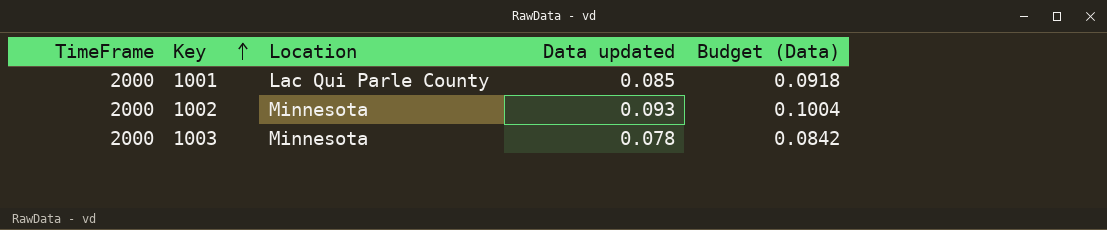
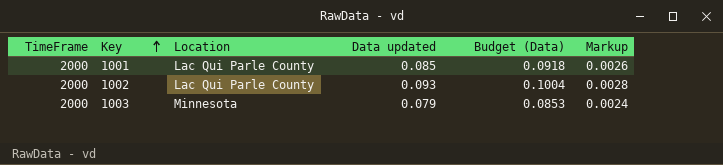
column Markup | formula: none -> [Data updated] * 0.03
1002 | Location: Minnesota -> Lac Qui Parle County
1003 | Data updated: 0.078 -> 0.079
1003 | Budget (Data): 0.0842 -> 0.0853

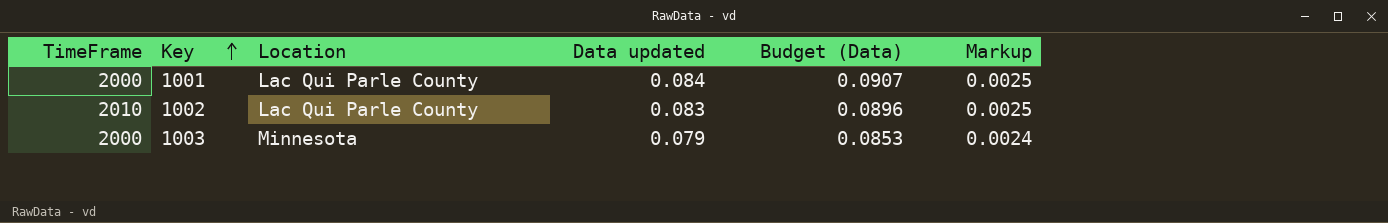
1001 | Data updated: 0.085 -> 0.084
1001 | Budget (Data): 0.0918 -> 0.0907
1001 | Markup: 0.0026 -> 0.0025
1002 | TimeFrame: 2000 -> 2010
1002 | Data updated: 0.093 -> 0.083
1002 | Budget (Data): 0.1004 -> 0.0896
1002 | Markup: 0.0028 -> 0.0025

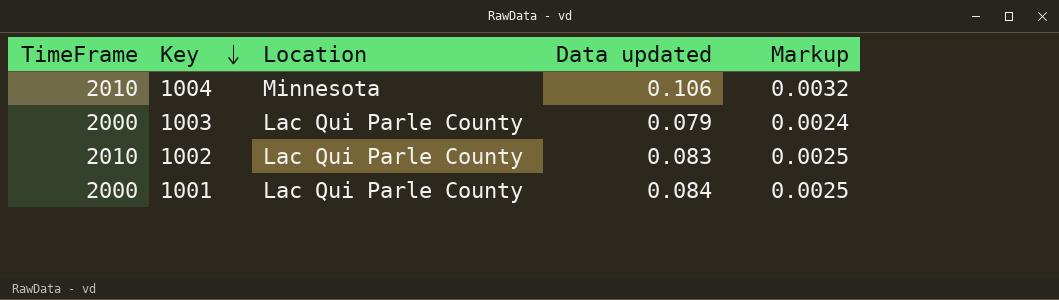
row order: Key ascending -> Key descending
column Budget (Data) | formula: [Data updated] * 1.08 -> none
row 1004: none -> 2010 | Minnesota | 0.106 | 0.0032
1003 | Location: Minnesota -> Lac Qui Parle County

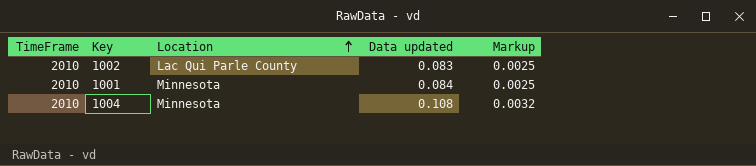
row order: Key descending -> Location ascending
row 1003: 2000 | Lac Qui Parle County | 0.079 | 0.0024 -> none
1001 | TimeFrame: 2000 -> 2010
1001 | Location: Lac Qui Parle County -> Minnesota
1004 | Data updated: 0.106 -> 0.108

